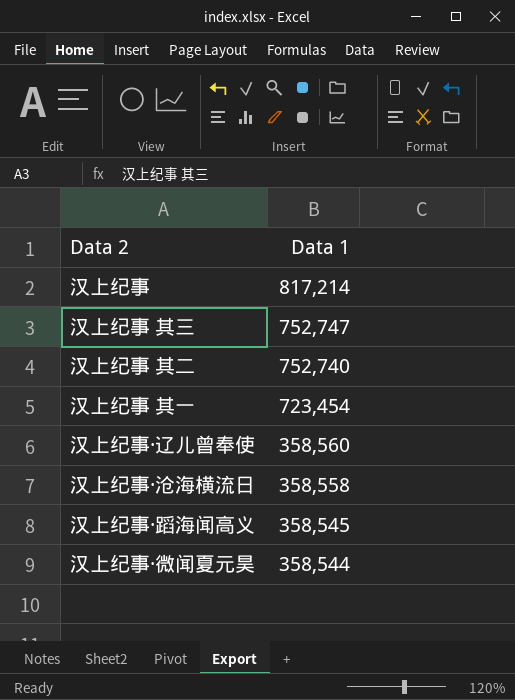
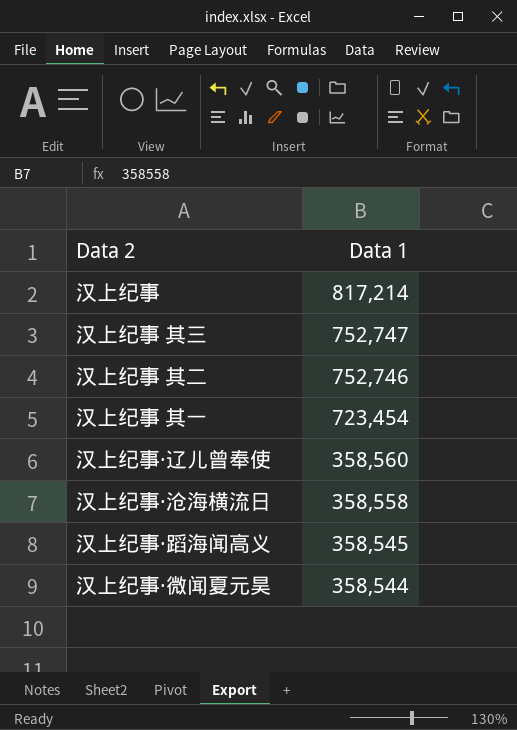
汉上纪事 其二 | Data 1: 752,740 -> 752,746

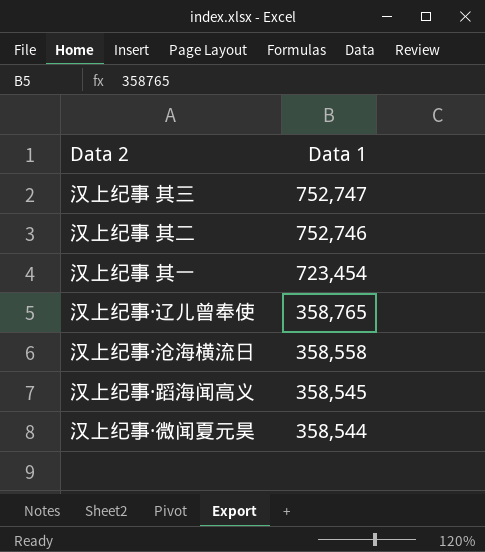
row 汉上纪事: 817,214 -> none
汉上纪事·辽儿曾奉使 | Data 1: 358,560 -> 358,765

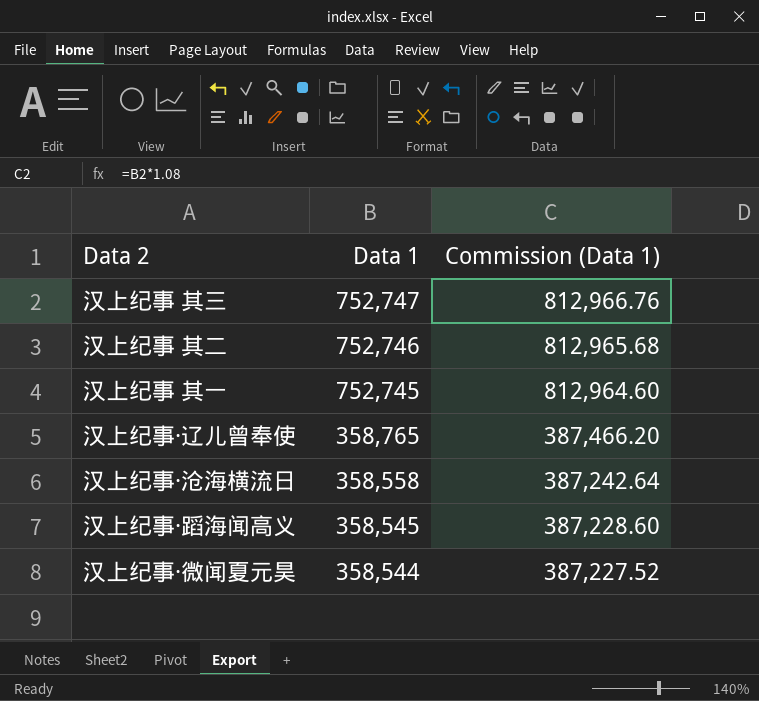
column Commission (Data 1) | formula: none -> [Data 1] * 1.08
汉上纪事 其一 | Data 1: 723,454 -> 752,745

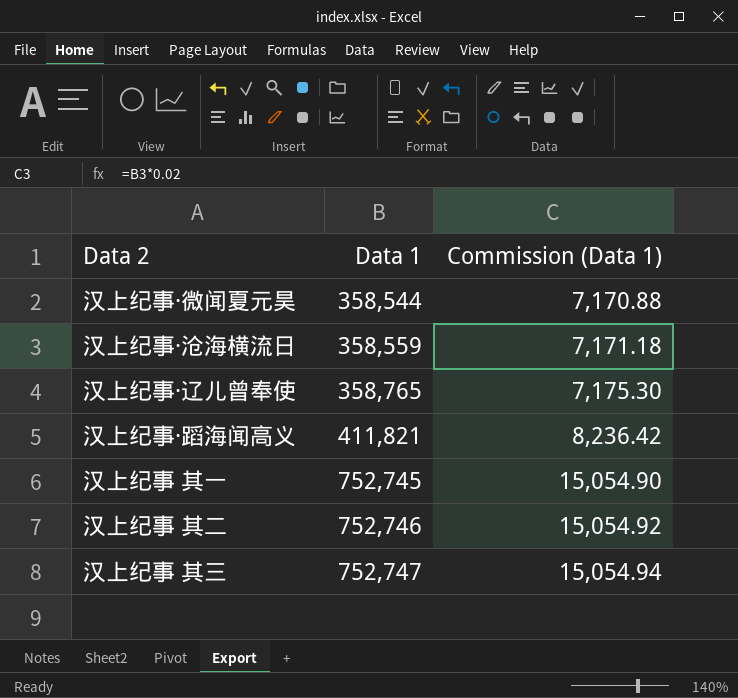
row order: Data 1 descending -> Data 1 ascending
column Commission (Data 1) | formula: [Data 1] * 1.08 -> [Data 1] * 0.02
汉上纪事·沧海横流日 | Data 1: 358,558 -> 358,559
汉上纪事·蹈海闻高义 | Data 1: 358,545 -> 411,821

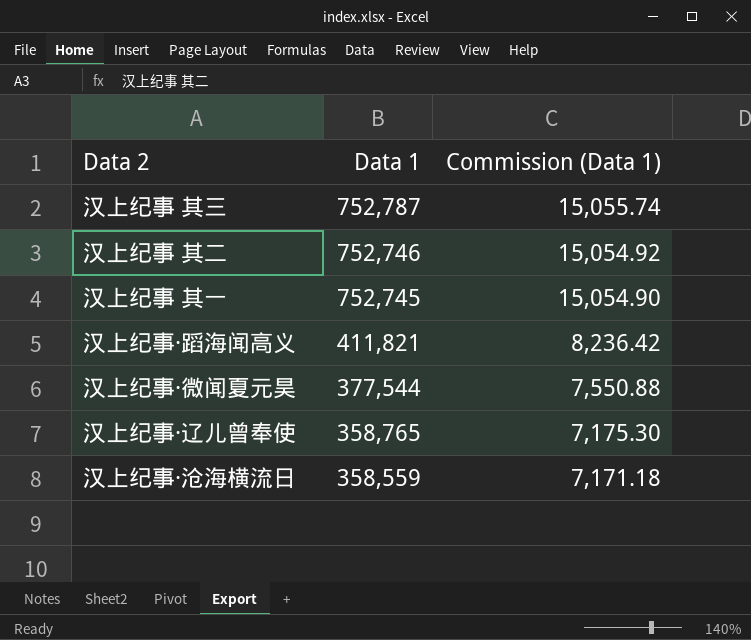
row order: Data 1 ascending -> Data 1 descending
汉上纪事 其三 | Data 1: 752,747 -> 752,787
汉上纪事 其三 | Commission (Data 1): 15,054.94 -> 15,055.74
汉上纪事·微闻夏元昊 | Data 1: 358,544 -> 377,544
汉上纪事·微闻夏元昊 | Commission (Data 1): 7,170.88 -> 7,550.88

